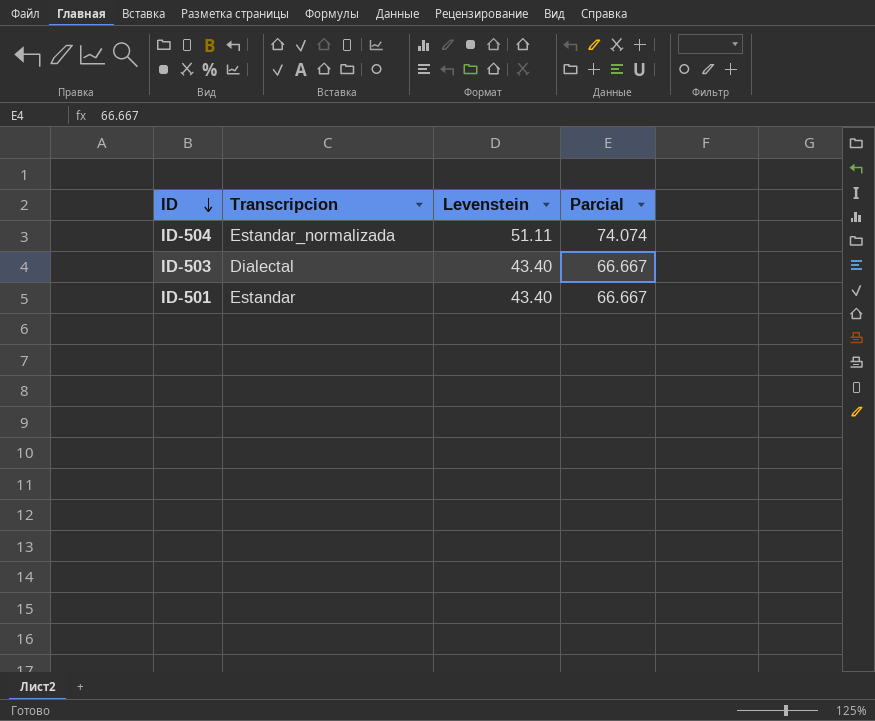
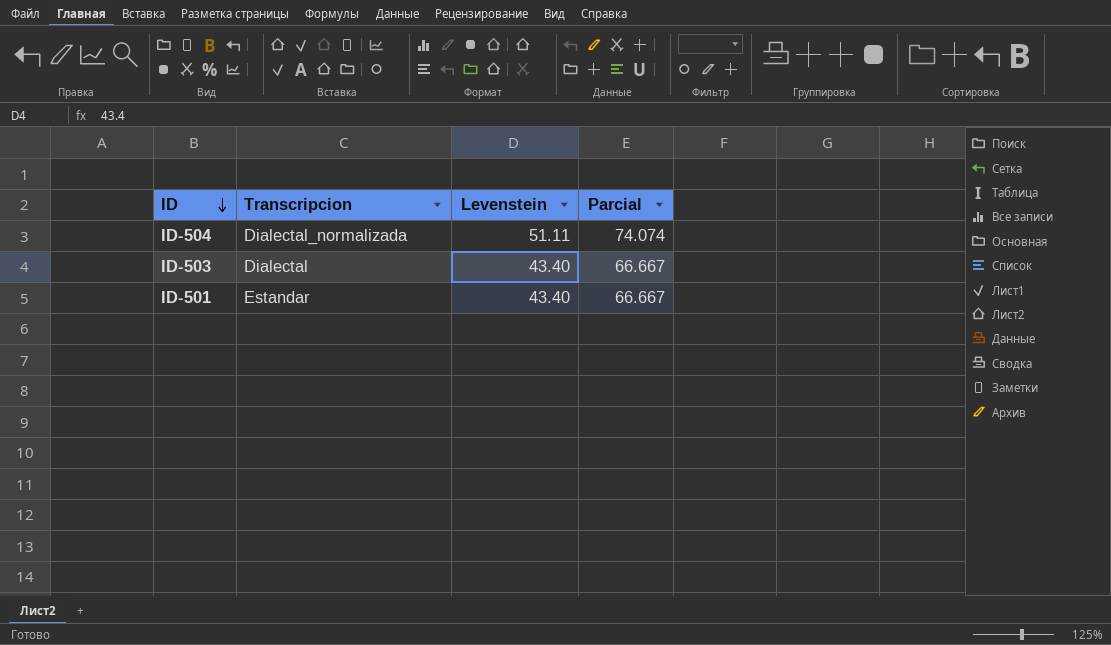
ID-504 | Transcripcion: Estandar_normalizada -> Dialectal_normalizada

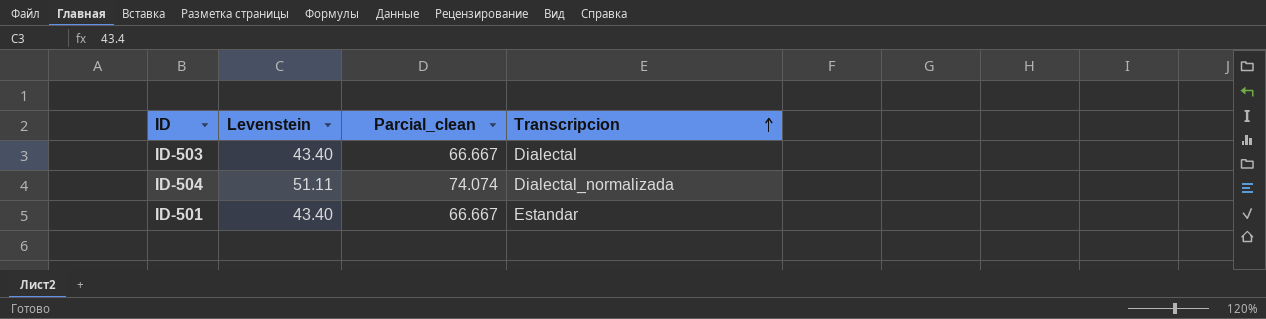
row order: ID descending -> Transcripcion ascending
column name: Parcial -> Parcial_clean
column Transcripcion | position: 2 -> 4

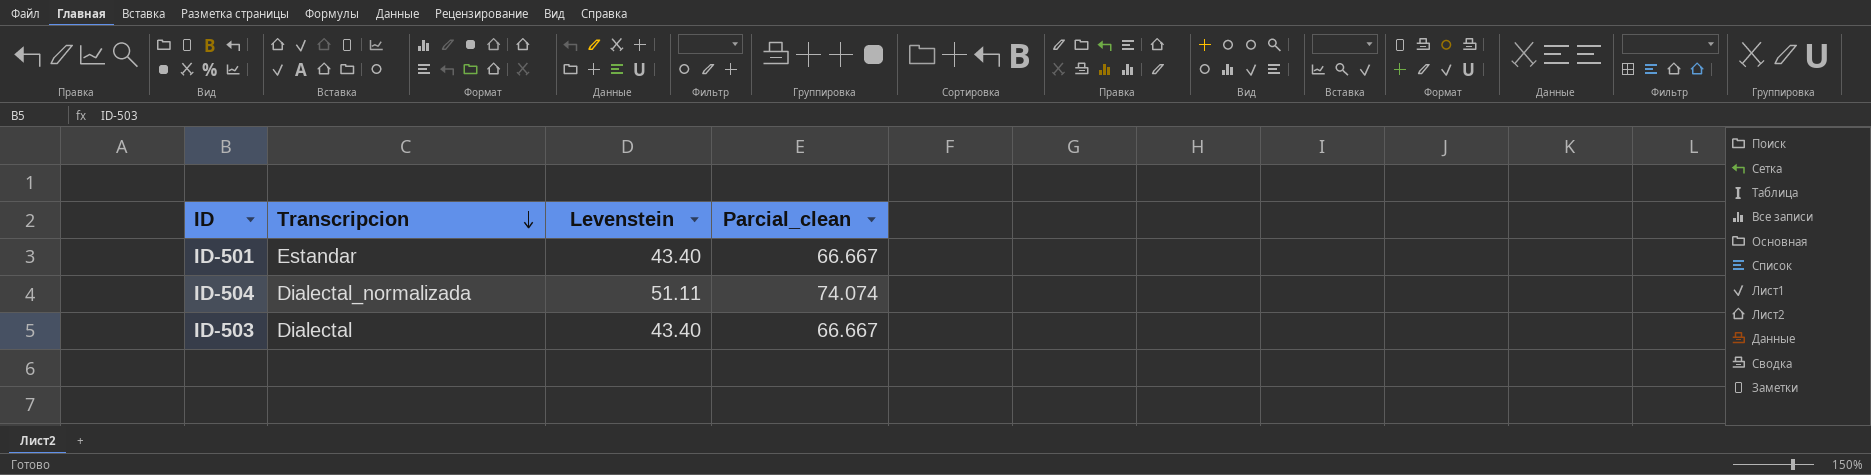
row order: Transcripcion ascending -> Transcripcion descending
column Transcripcion | position: 4 -> 2

